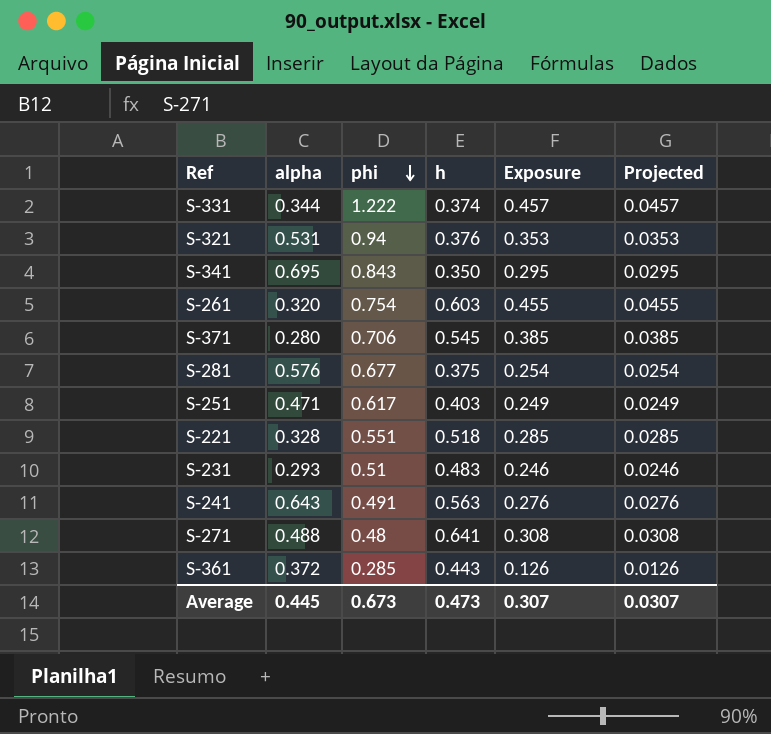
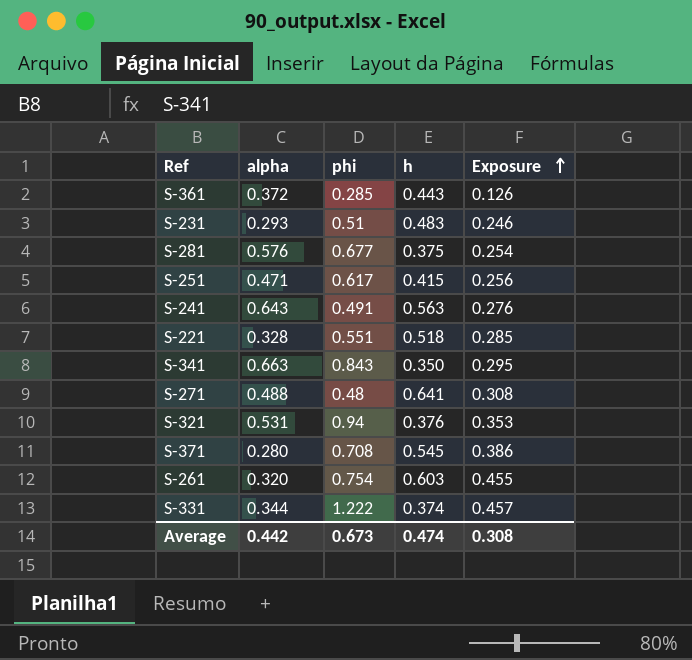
row order: phi descending -> Exposure ascending
column Projected | formula: [Exposure] * 0.1 -> none
S-251 | h: 0.403 -> 0.415
S-251 | Exposure: 0.249 -> 0.256
S-341 | alpha: 0.695 -> 0.663
S-371 | phi: 0.706 -> 0.708
S-371 | Exposure: 0.385 -> 0.386
Average | alpha: 0.445 -> 0.442
Average | h: 0.473 -> 0.474
Average | Exposure: 0.307 -> 0.308

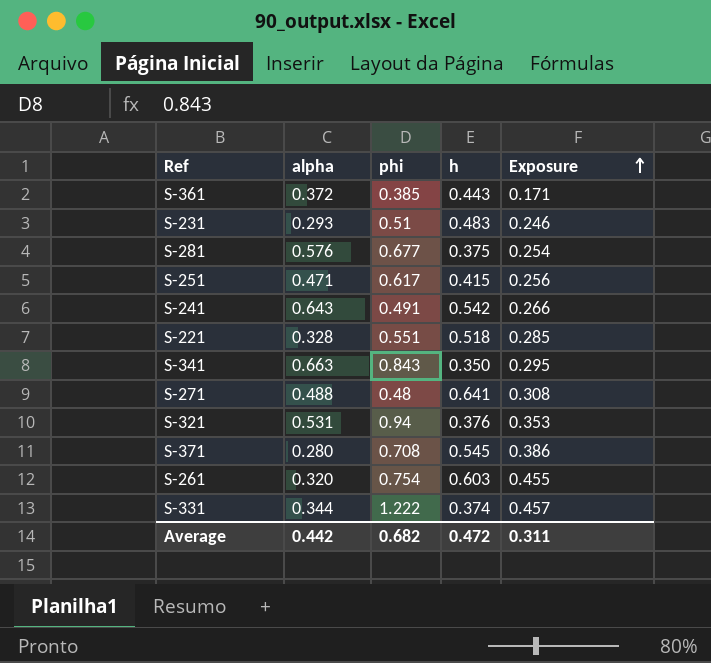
S-361 | phi: 0.285 -> 0.385
S-361 | Exposure: 0.126 -> 0.171
S-241 | h: 0.563 -> 0.542
S-241 | Exposure: 0.276 -> 0.266
Average | phi: 0.673 -> 0.682
Average | h: 0.474 -> 0.472
Average | Exposure: 0.308 -> 0.311

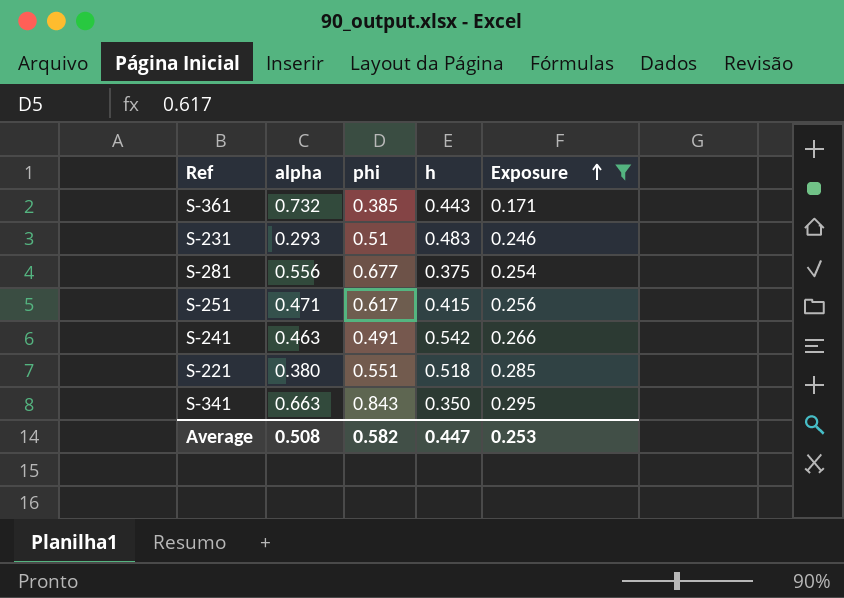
filter: none -> Exposure <= 0.295
S-361 | alpha: 0.372 -> 0.732
S-281 | alpha: 0.576 -> 0.556
S-241 | alpha: 0.643 -> 0.463
S-221 | alpha: 0.328 -> 0.380
Average | alpha: 0.442 -> 0.508
Average | phi: 0.682 -> 0.582
Average | h: 0.472 -> 0.447
Average | Exposure: 0.311 -> 0.253

